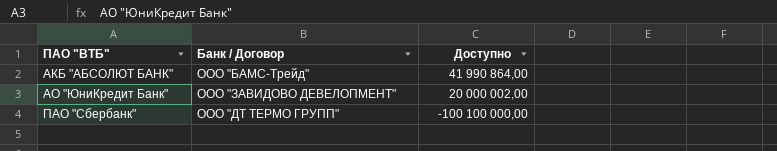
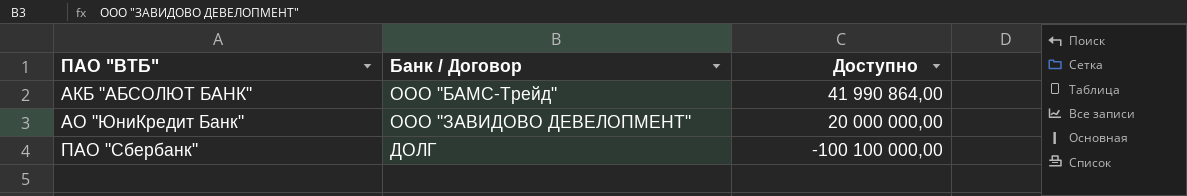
АО "ЮниКредит Банк" | Доступно: 20 000 002,00 -> 20 000 000,00
ПАО "Сбербанк" | Банк / Договор: ООО "ДТ ТЕРМО ГРУПП" -> ДОЛГ

